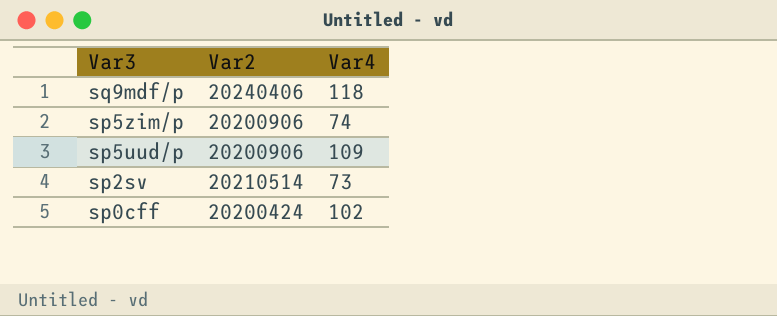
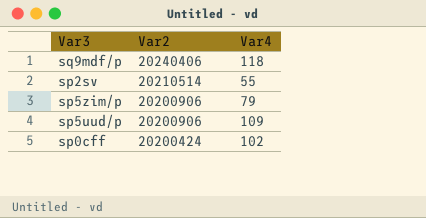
row order: Var3 descending -> Var2 descending
sp2sv | Var4: 73 -> 55
sp5zim/p | Var4: 74 -> 79

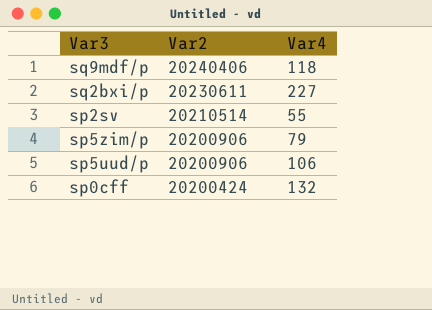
row sq2bxi/p: none -> 20230611 | 227
sp5uud/p | Var4: 109 -> 106
sp0cff | Var4: 102 -> 132

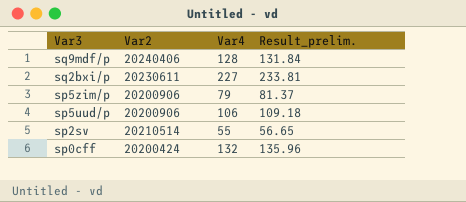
row order: Var2 descending -> Var3 descending
column Result_prelim. | formula: none -> [Var4] * 1.03
sq9mdf/p | Var4: 118 -> 128

